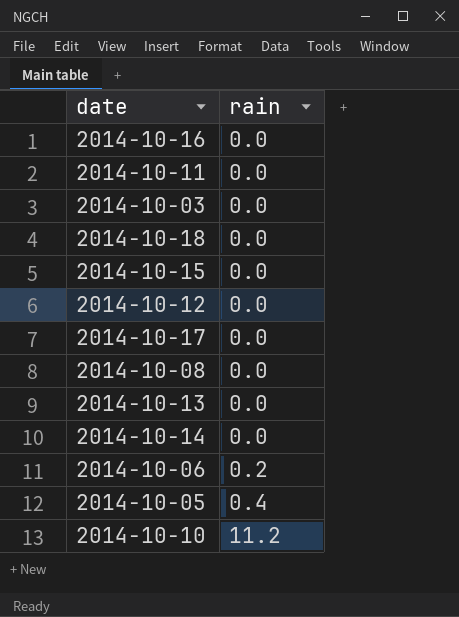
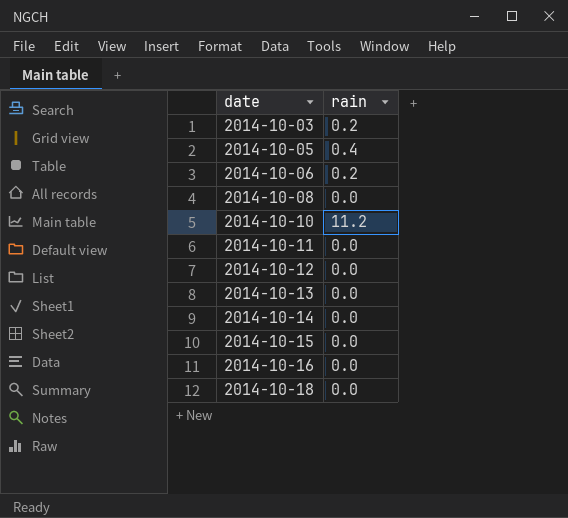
row order: rain ascending -> date ascending
row 2014-10-17: 0.0 -> none
2014-10-03 | rain: 0.0 -> 0.2

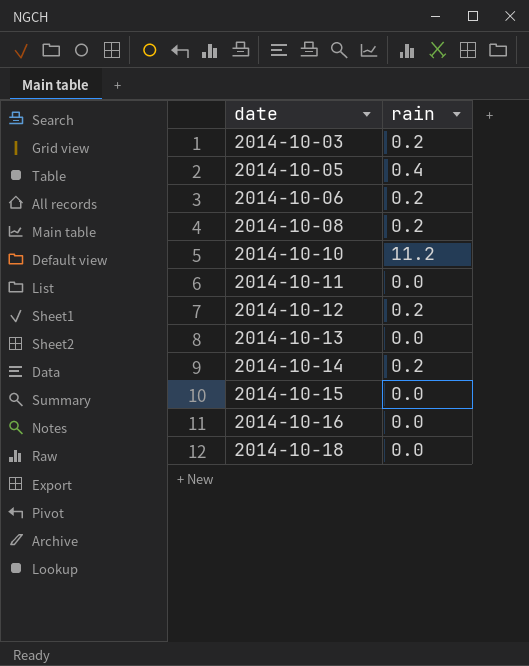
2014-10-08 | rain: 0.0 -> 0.2
2014-10-12 | rain: 0.0 -> 0.2
2014-10-14 | rain: 0.0 -> 0.2

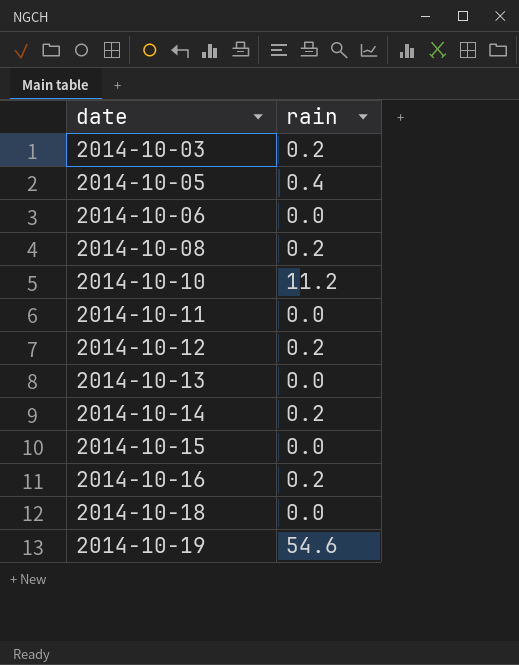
2014-10-06 | rain: 0.2 -> 0.0
2014-10-16 | rain: 0.0 -> 0.2
row 2014-10-19: none -> 54.6

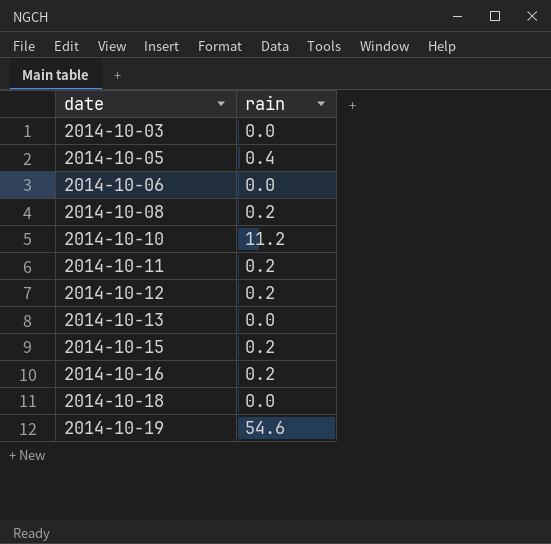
row 2014-10-14: 0.2 -> none
2014-10-03 | rain: 0.2 -> 0.0
2014-10-11 | rain: 0.0 -> 0.2
2014-10-15 | rain: 0.0 -> 0.2

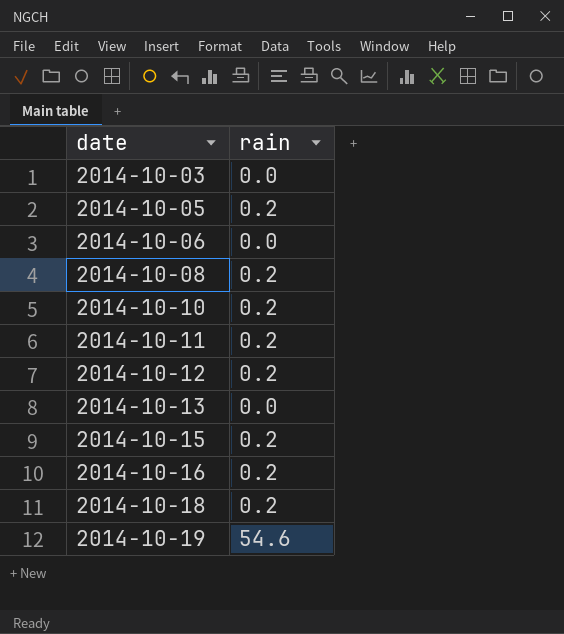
2014-10-05 | rain: 0.4 -> 0.2
2014-10-10 | rain: 11.2 -> 0.2
2014-10-18 | rain: 0.0 -> 0.2

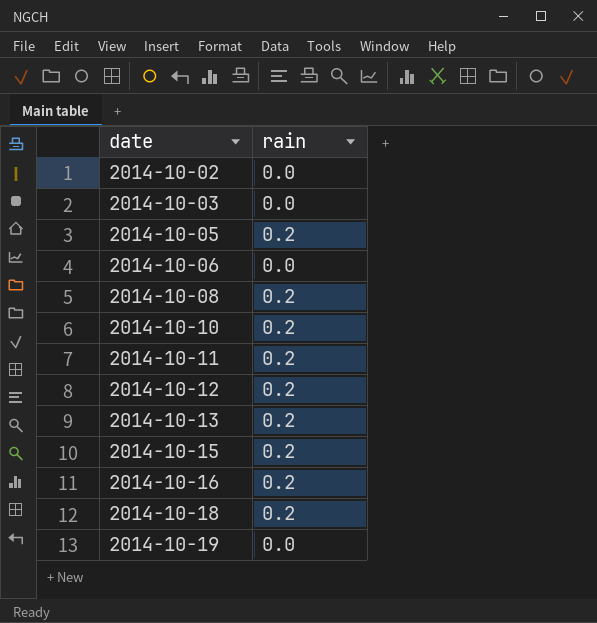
row 2014-10-02: none -> 0.0
2014-10-13 | rain: 0.0 -> 0.2
2014-10-19 | rain: 54.6 -> 0.0

